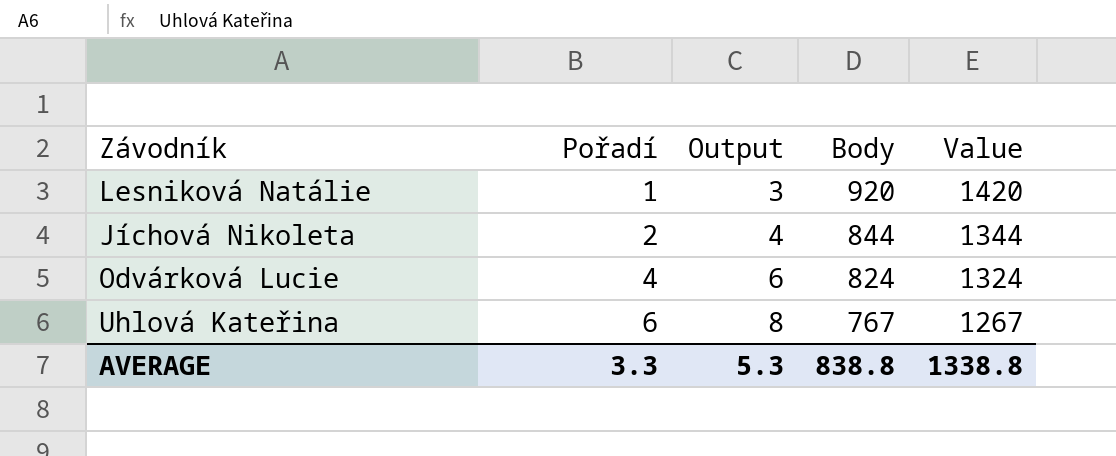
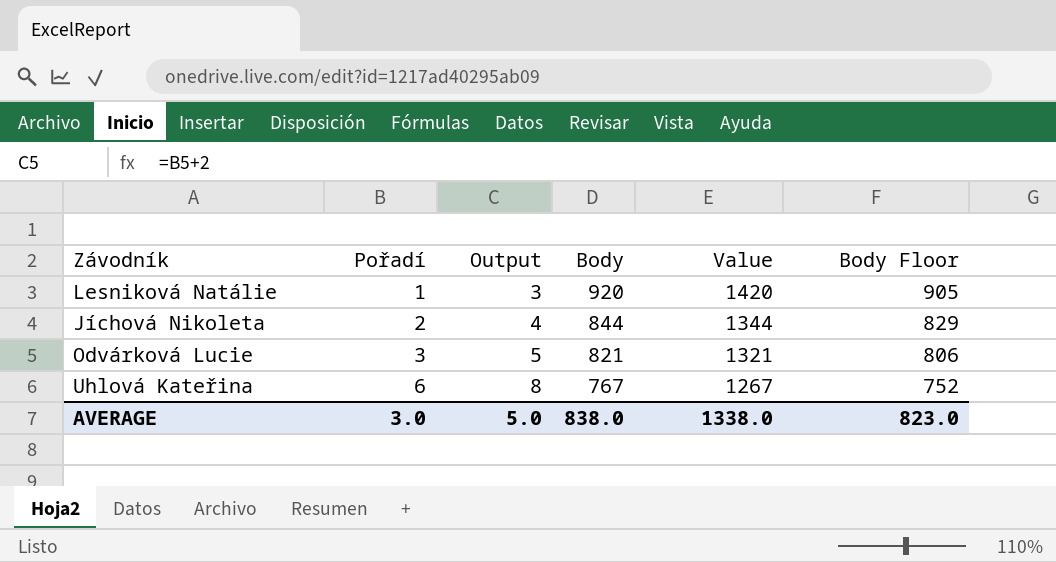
column Body Floor | formula: none -> [Body] - 15
Odvárková Lucie | Pořadí: 4 -> 3
Odvárková Lucie | Output: 6 -> 5
Odvárková Lucie | Body: 824 -> 821
Odvárková Lucie | Value: 1324 -> 1321
AVERAGE | Pořadí: 3.3 -> 3.0
AVERAGE | Output: 5.3 -> 5.0
AVERAGE | Body: 838.8 -> 838.0
AVERAGE | Value: 1338.8 -> 1338.0

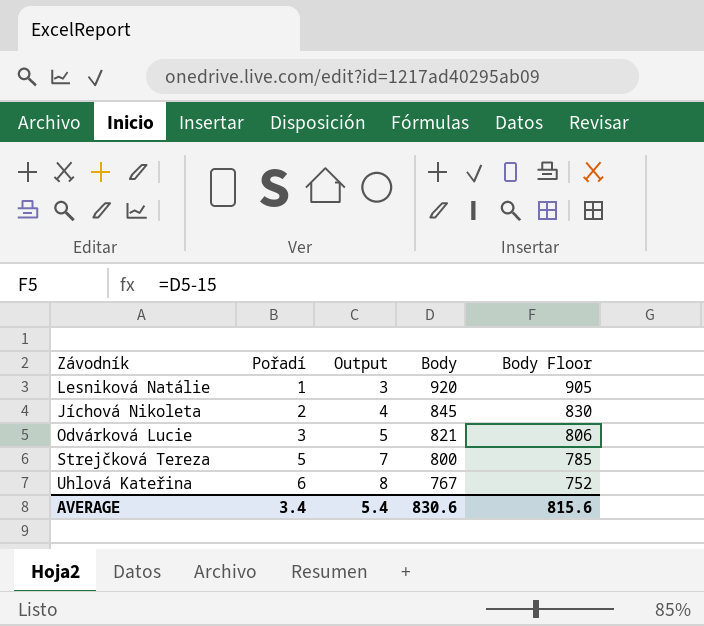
column Value | formula: [Body] + 500 -> none
Jíchová Nikoleta | Body: 844 -> 845
Jíchová Nikoleta | Body Floor: 829 -> 830
row Strejčková Tereza: none -> 5 | 7 | 800 | 785
AVERAGE | Pořadí: 3.0 -> 3.4
AVERAGE | Output: 5.0 -> 5.4
AVERAGE | Body: 838.0 -> 830.6
AVERAGE | Body Floor: 823.0 -> 815.6

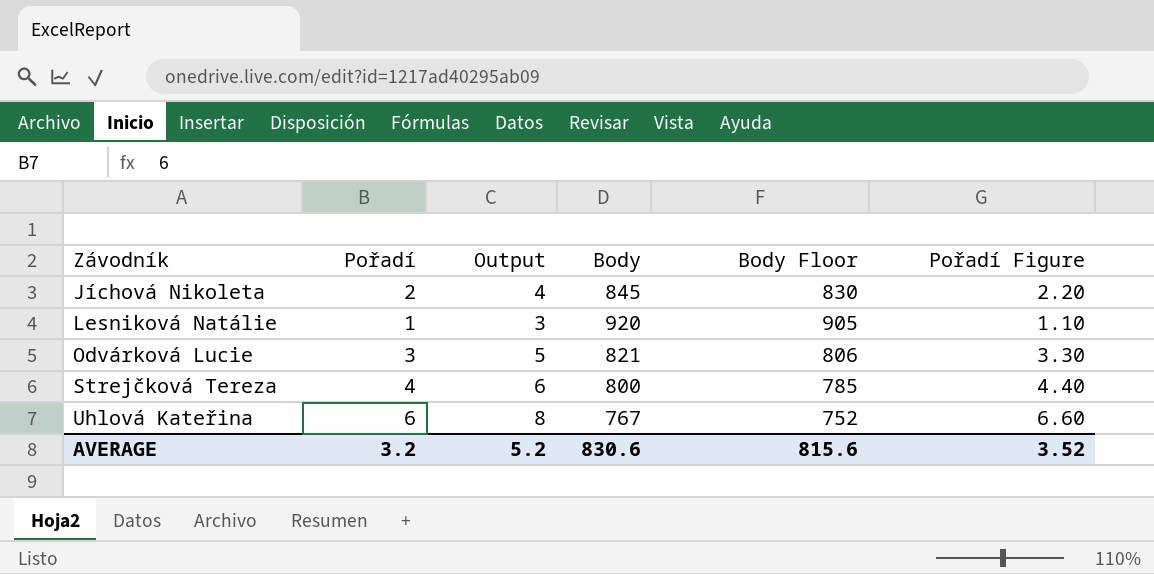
row order: Pořadí ascending -> Závodník ascending
column Pořadí Figure | formula: none -> [Pořadí] * 1.1
Strejčková Tereza | Pořadí: 5 -> 4
Strejčková Tereza | Output: 7 -> 6
AVERAGE | Pořadí: 3.4 -> 3.2
AVERAGE | Output: 5.4 -> 5.2

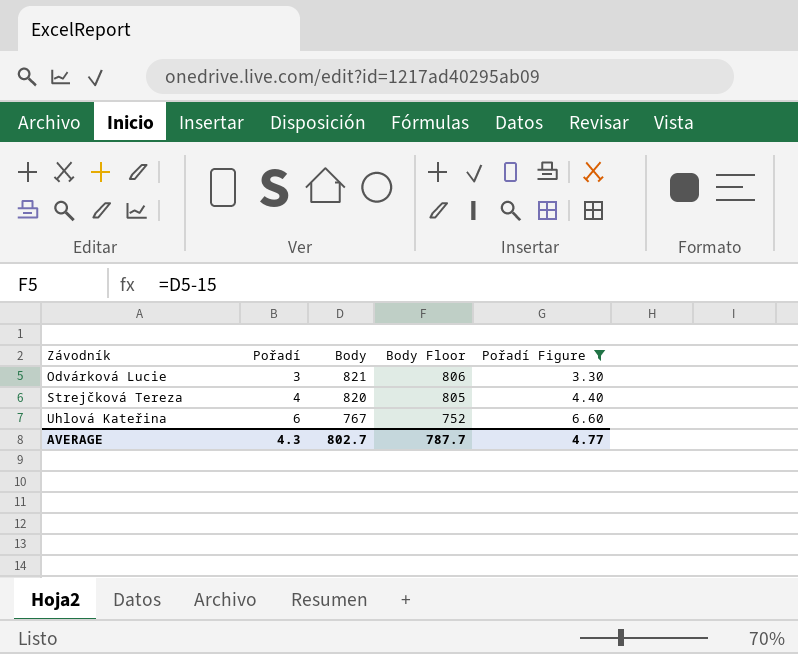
filter: none -> Pořadí Figure >= 3.30
column Output | formula: [Pořadí] + 2 -> none
Strejčková Tereza | Body: 800 -> 820
Strejčková Tereza | Body Floor: 785 -> 805
AVERAGE | Pořadí: 3.2 -> 4.3
AVERAGE | Body: 830.6 -> 802.7
AVERAGE | Body Floor: 815.6 -> 787.7
AVERAGE | Pořadí Figure: 3.52 -> 4.77

